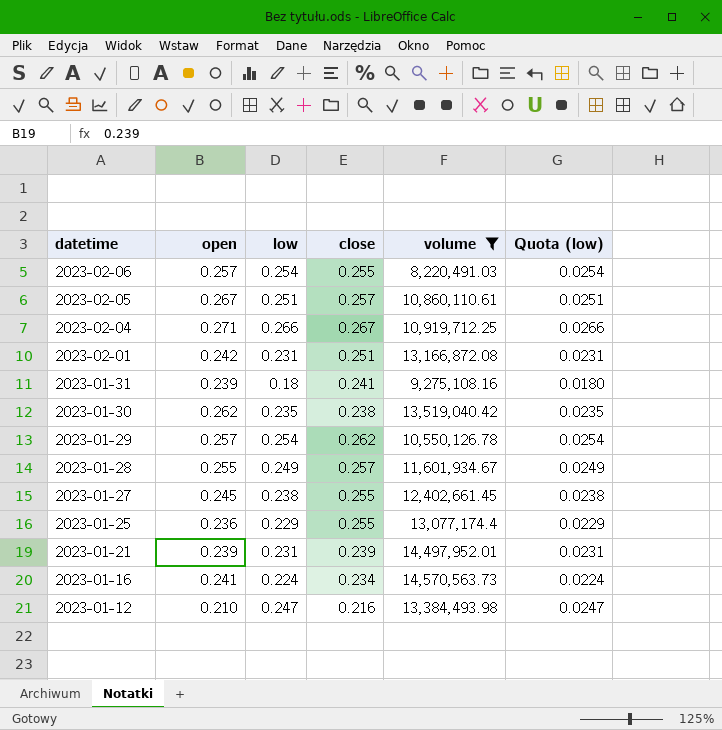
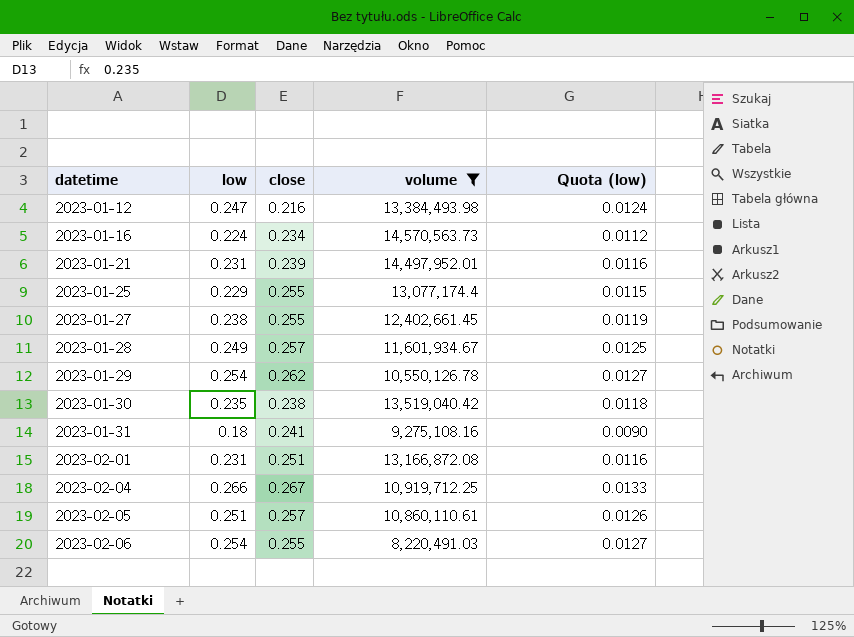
row order: datetime descending -> datetime ascending
column open | position: 2 -> none
column Quota (low) | formula: [low] * 0.1 -> [low] * 0.05

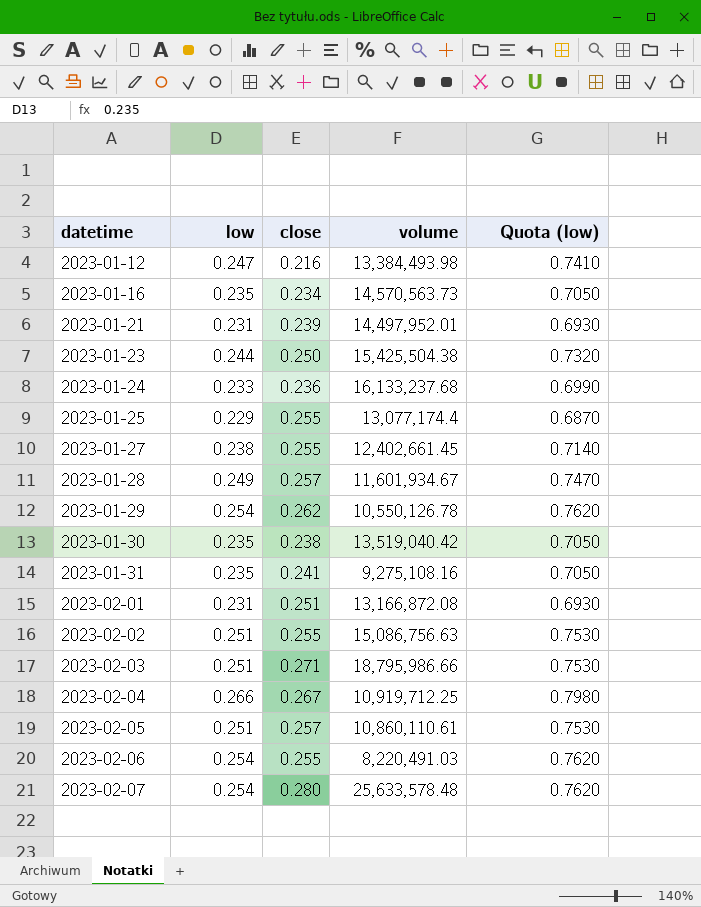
filter: volume <= 14,570,563.73 -> none
column Quota (low) | formula: [low] * 0.05 -> [low] * 3
2023-01-16 | low: 0.224 -> 0.235
2023-01-31 | low: 0.18 -> 0.235

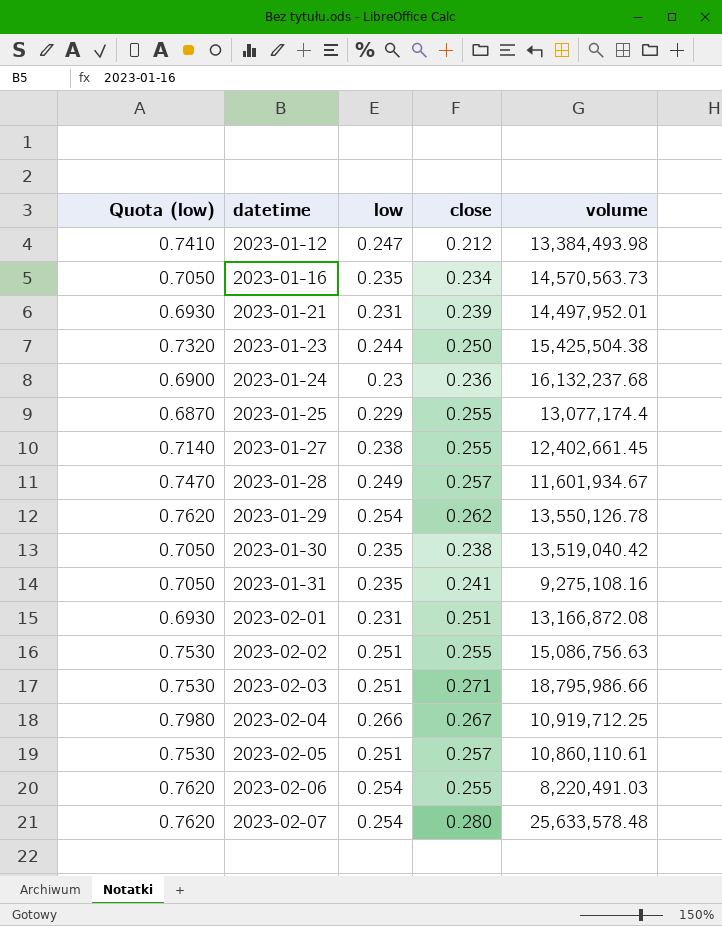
column Quota (low) | position: 5 -> 1
2023-01-12 | close: 0.216 -> 0.212
2023-01-24 | Quota (low): 0.6990 -> 0.6900
2023-01-24 | low: 0.233 -> 0.23
2023-01-24 | volume: 16,133,237.68 -> 16,132,237.68
2023-01-29 | volume: 10,550,126.78 -> 13,550,126.78

